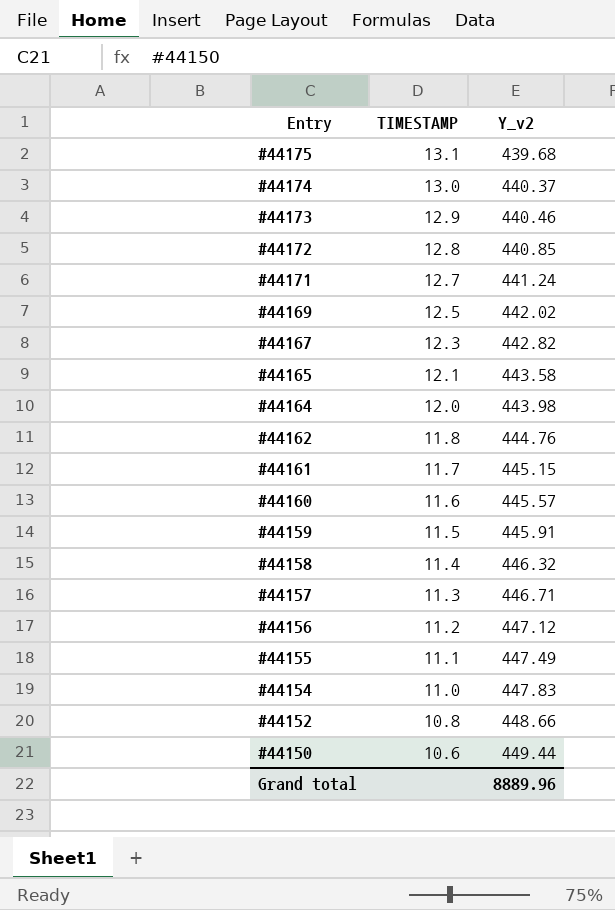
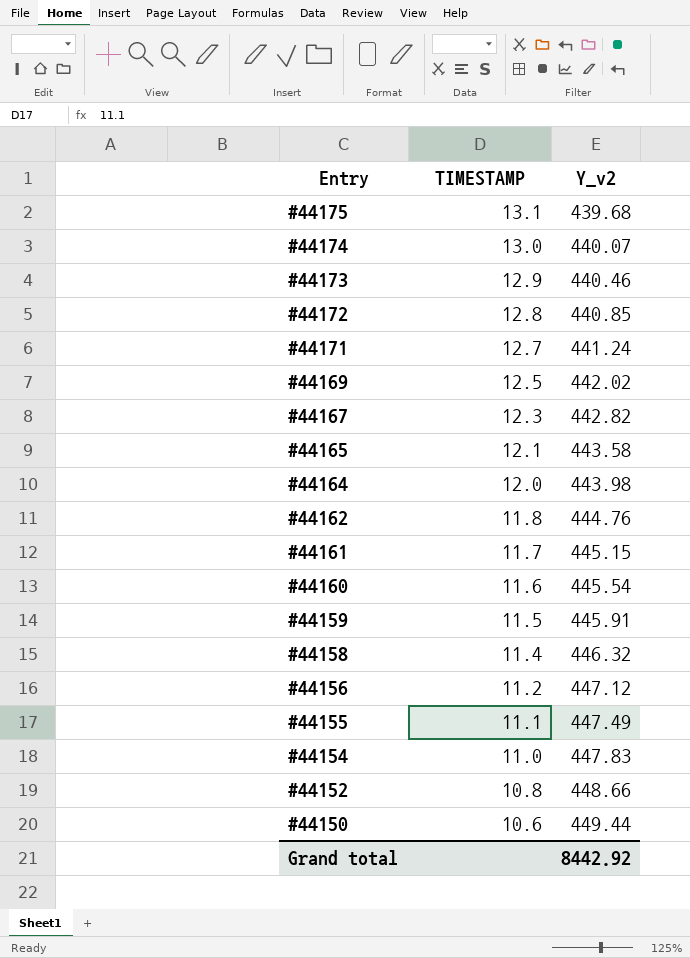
row #44157: 11.3 | 446.71 -> none
#44174 | Y_v2: 440.37 -> 440.07
#44160 | Y_v2: 445.57 -> 445.54
Grand total | Y_v2: 8889.96 -> 8442.92

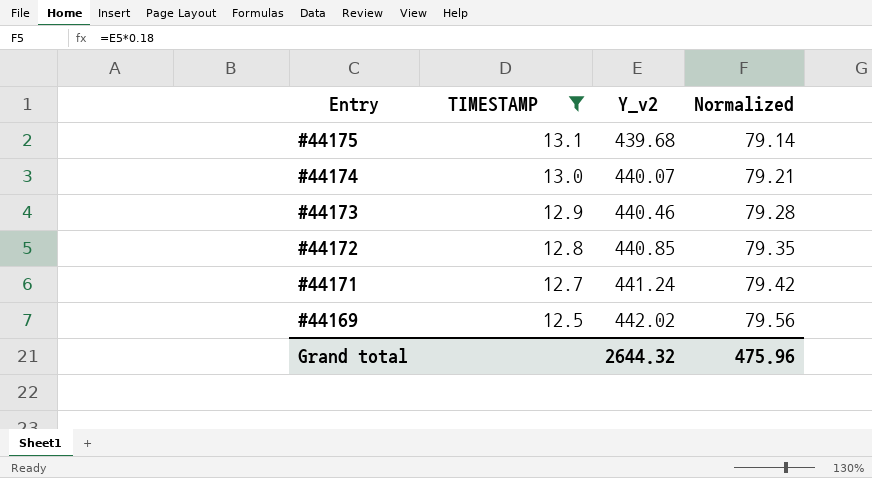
filter: none -> TIMESTAMP >= 12.5
column Normalized | formula: none -> [Y_v2] * 0.18
Grand total | Y_v2: 8442.92 -> 2644.32

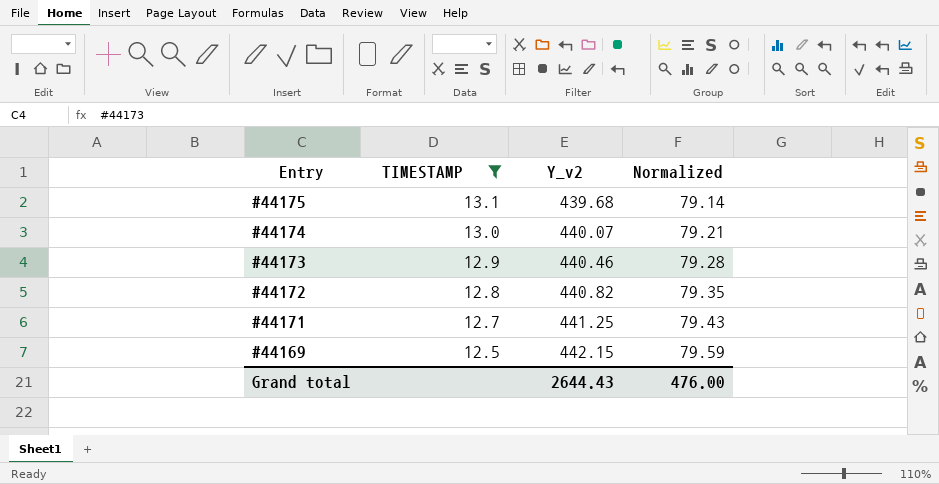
#44172 | Y_v2: 440.85 -> 440.82
#44171 | Y_v2: 441.24 -> 441.25
#44171 | Normalized: 79.42 -> 79.43
#44169 | Y_v2: 442.02 -> 442.15
#44169 | Normalized: 79.56 -> 79.59
Grand total | Y_v2: 2644.32 -> 2644.43
Grand total | Normalized: 475.96 -> 476.00

